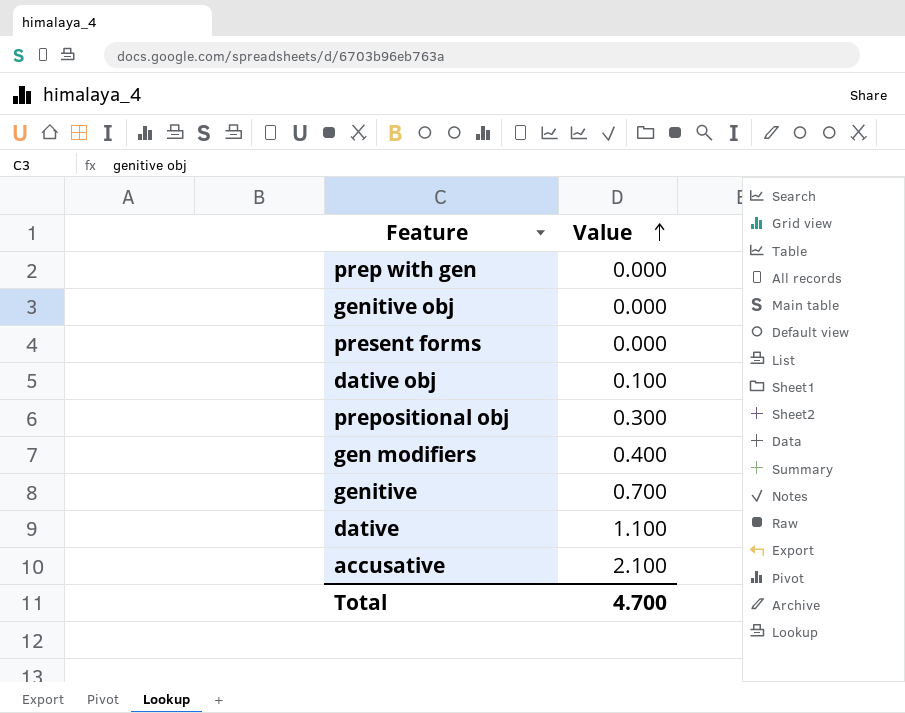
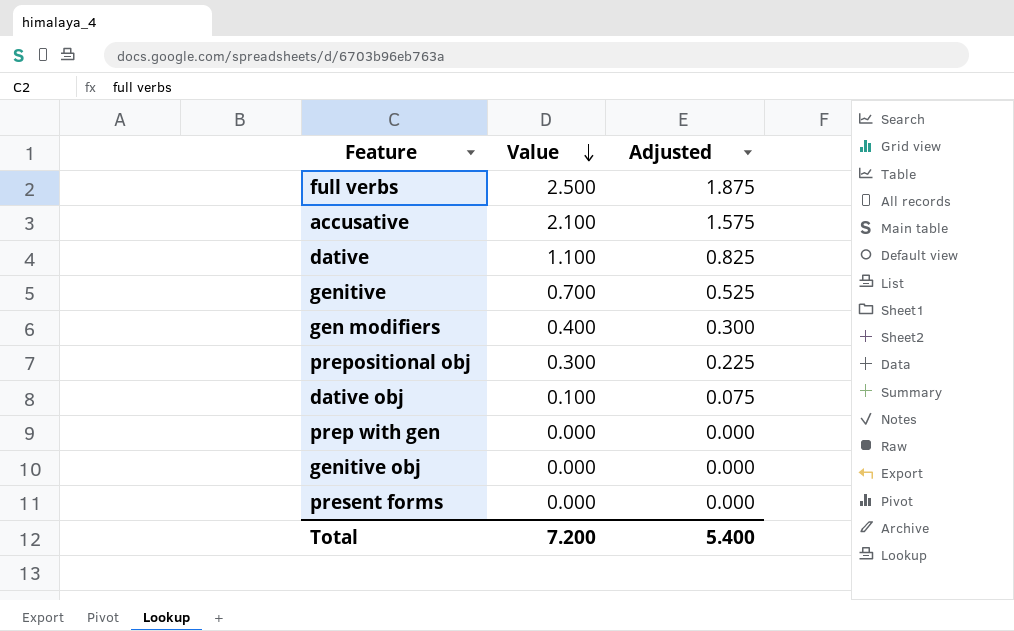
row order: Value ascending -> Value descending
column Adjusted | formula: none -> [Value] * 0.75
row full verbs: none -> 2.500 | 1.875
Total | Value: 4.700 -> 7.200

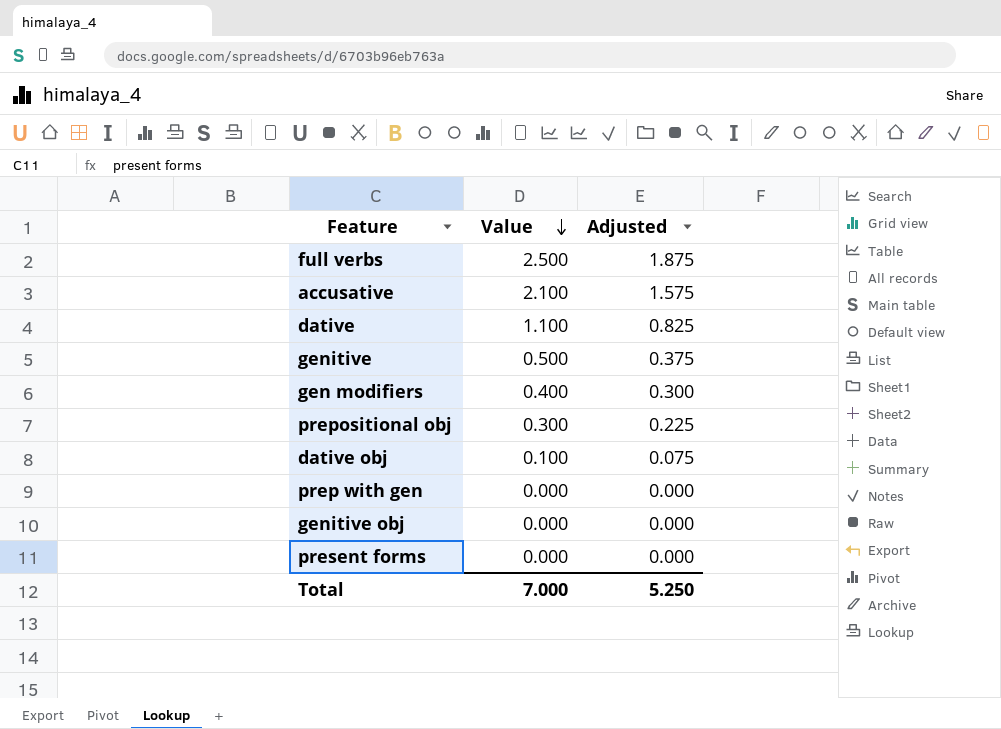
genitive | Value: 0.700 -> 0.500
genitive | Adjusted: 0.525 -> 0.375
Total | Value: 7.200 -> 7.000
Total | Adjusted: 5.400 -> 5.250

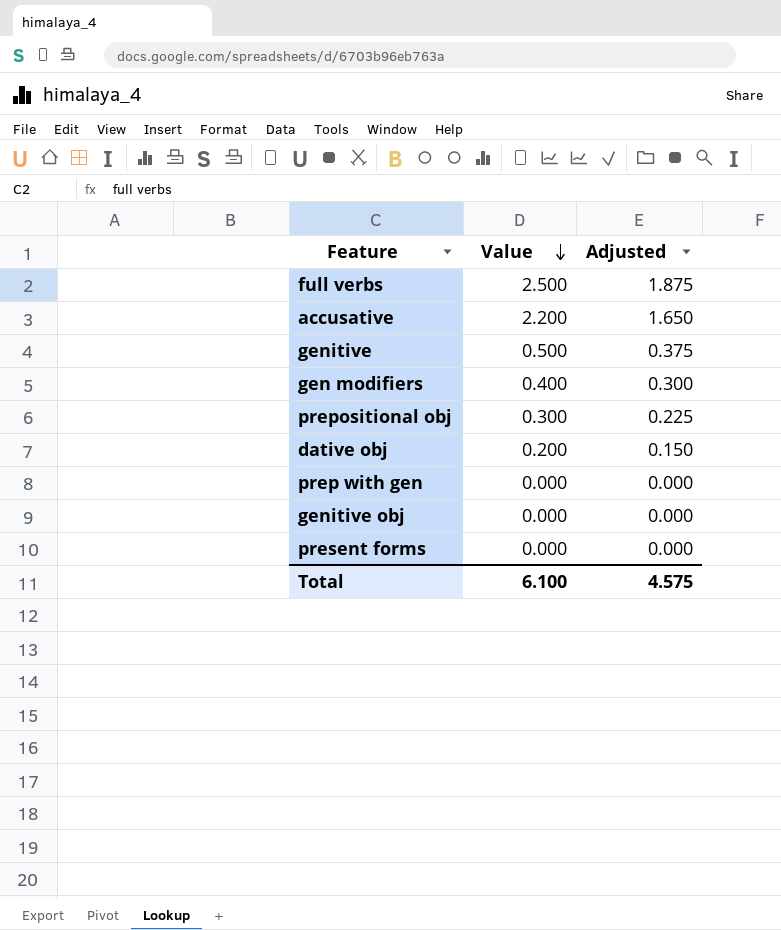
row dative: 1.100 | 0.825 -> none
accusative | Value: 2.100 -> 2.200
accusative | Adjusted: 1.575 -> 1.650
dative obj | Value: 0.100 -> 0.200
dative obj | Adjusted: 0.075 -> 0.150
Total | Value: 7.000 -> 6.100
Total | Adjusted: 5.250 -> 4.575

